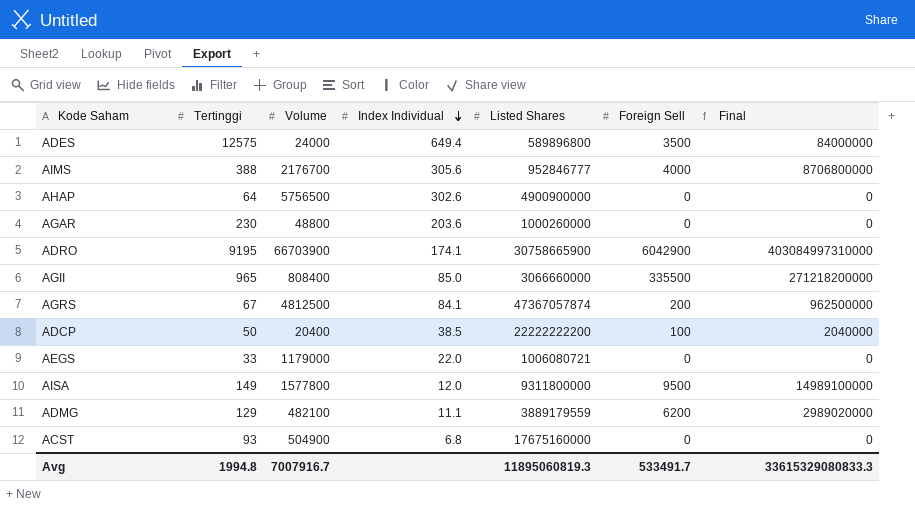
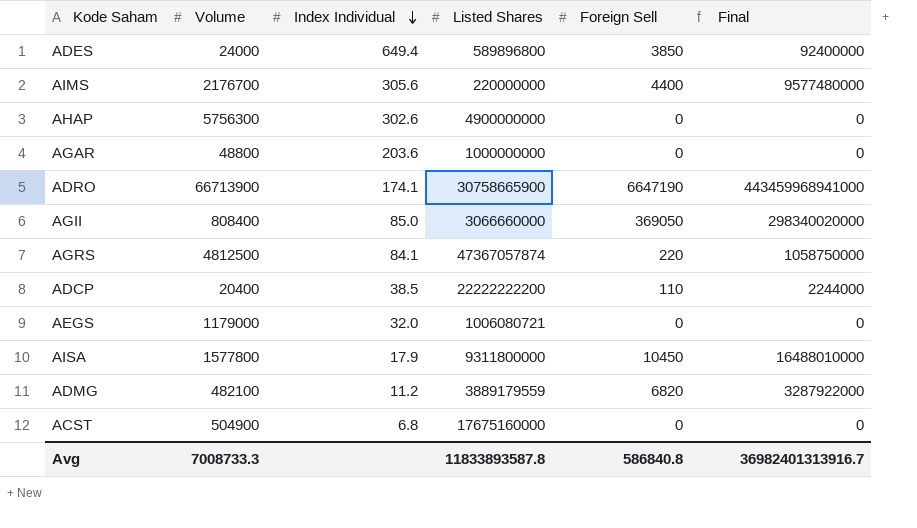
column Tertinggi | position: 2 -> none
ADES | Foreign Sell: 3500 -> 3850
ADES | Final: 84000000 -> 92400000
AIMS | Listed Shares: 952846777 -> 220000000
AIMS | Foreign Sell: 4000 -> 4400
AIMS | Final: 8706800000 -> 9577480000
AHAP | Volume: 5756500 -> 5756300
AHAP | Listed Shares: 4900900000 -> 4900000000
AGAR | Listed Shares: 1000260000 -> 1000000000
ADRO | Volume: 66703900 -> 66713900
ADRO | Foreign Sell: 6042900 -> 6647190
ADRO | Final: 403084997310000 -> 443459968941000
AGII | Foreign Sell: 335500 -> 369050
AGII | Final: 271218200000 -> 298340020000
AGRS | Foreign Sell: 200 -> 220
AGRS | Final: 962500000 -> 1058750000
ADCP | Foreign Sell: 100 -> 110
ADCP | Final: 2040000 -> 2244000
AEGS | Index Individual: 22.0 -> 32.0
AISA | Index Individual: 12.0 -> 17.9
AISA | Foreign Sell: 9500 -> 10450
AISA | Final: 14989100000 -> 16488010000
ADMG | Index Individual: 11.1 -> 11.2
ADMG | Foreign Sell: 6200 -> 6820
ADMG | Final: 2989020000 -> 3287922000
Avg | Volume: 7007916.7 -> 7008733.3
Avg | Listed Shares: 11895060819.3 -> 11833893587.8
Avg | Foreign Sell: 533491.7 -> 586840.8
Avg | Final: 33615329080833.3 -> 36982401313916.7

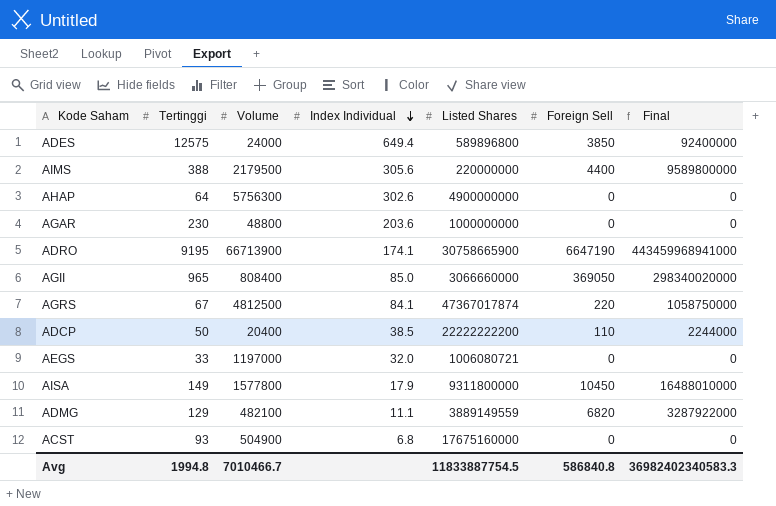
column Tertinggi | position: none -> 2
AIMS | Volume: 2176700 -> 2179500
AIMS | Final: 9577480000 -> 9589800000
AGRS | Listed Shares: 47367057874 -> 47367017874
AEGS | Volume: 1179000 -> 1197000
ADMG | Index Individual: 11.2 -> 11.1
ADMG | Listed Shares: 3889179559 -> 3889149559
Avg | Volume: 7008733.3 -> 7010466.7
Avg | Listed Shares: 11833893587.8 -> 11833887754.5
Avg | Final: 36982401313916.7 -> 36982402340583.3

